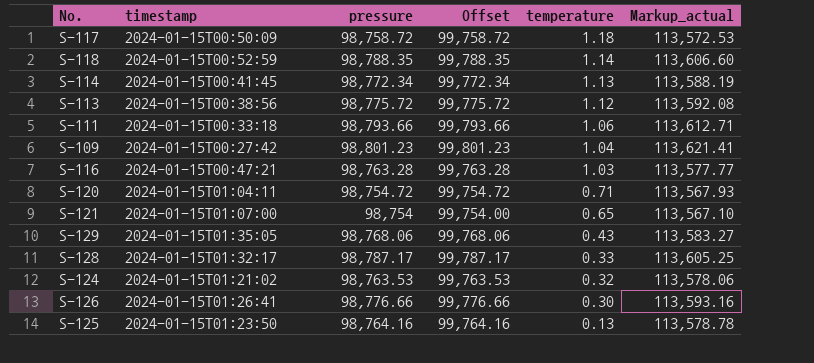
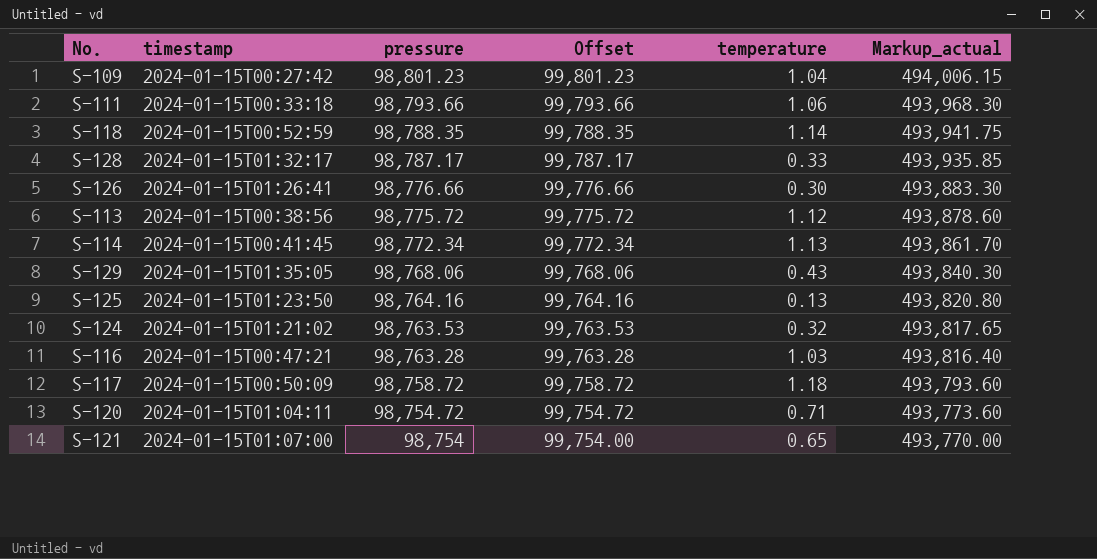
row order: temperature descending -> pressure descending
column Markup_actual | formula: [pressure] * 1.15 -> [pressure] * 5

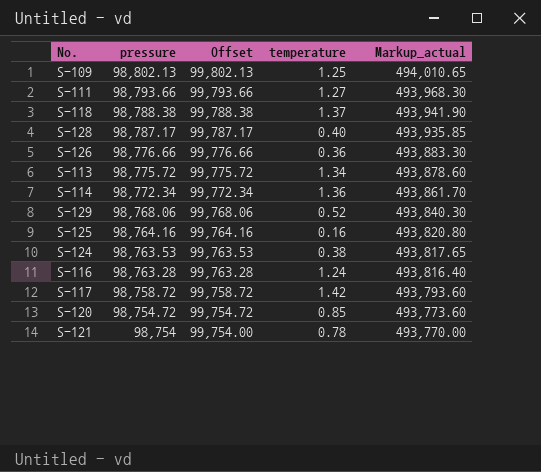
column timestamp | position: 2 -> none
S-109 | pressure: 98,801.23 -> 98,802.13
S-109 | Offset: 99,801.23 -> 99,802.13
S-109 | temperature: 1.04 -> 1.25
S-109 | Markup_actual: 494,006.15 -> 494,010.65
S-111 | temperature: 1.06 -> 1.27
S-118 | pressure: 98,788.35 -> 98,788.38
S-118 | Offset: 99,788.35 -> 99,788.38
S-118 | temperature: 1.14 -> 1.37
S-118 | Markup_actual: 493,941.75 -> 493,941.90
S-128 | temperature: 0.33 -> 0.40
S-126 | temperature: 0.30 -> 0.36
S-113 | temperature: 1.12 -> 1.34
S-114 | temperature: 1.13 -> 1.36
S-129 | temperature: 0.43 -> 0.52
S-125 | temperature: 0.13 -> 0.16
S-124 | temperature: 0.32 -> 0.38
S-116 | temperature: 1.03 -> 1.24
S-117 | temperature: 1.18 -> 1.42
S-120 | temperature: 0.71 -> 0.85
S-121 | temperature: 0.65 -> 0.78

